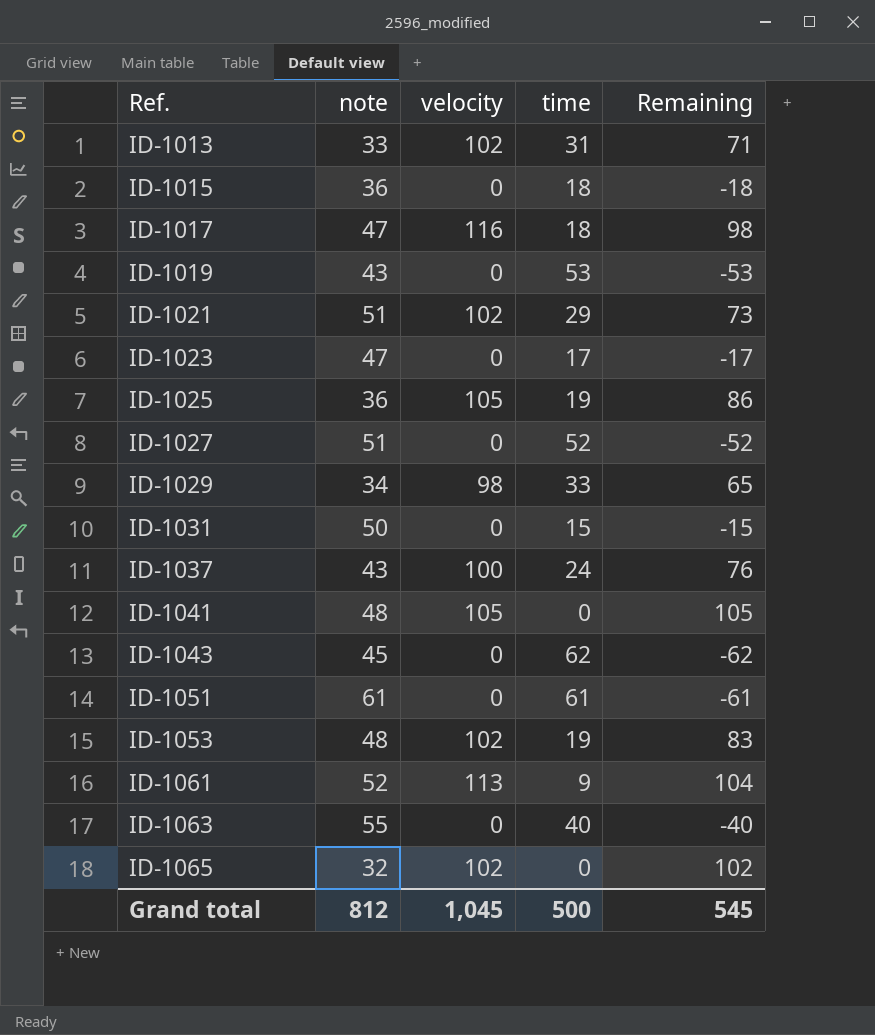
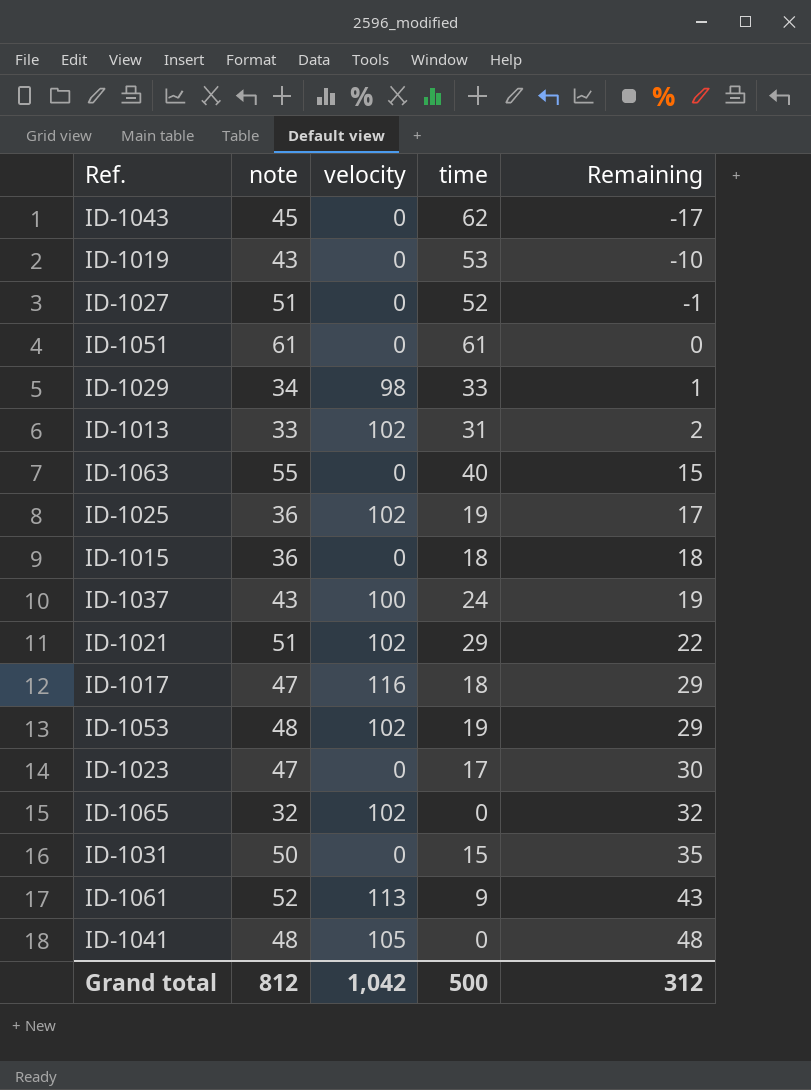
row order: Ref. ascending -> Remaining ascending
column Remaining | formula: [velocity] - [time] -> [note] - [time]
ID-1025 | velocity: 105 -> 102
Grand total | velocity: 1,045 -> 1,042
Grand total | Remaining: 545 -> 312

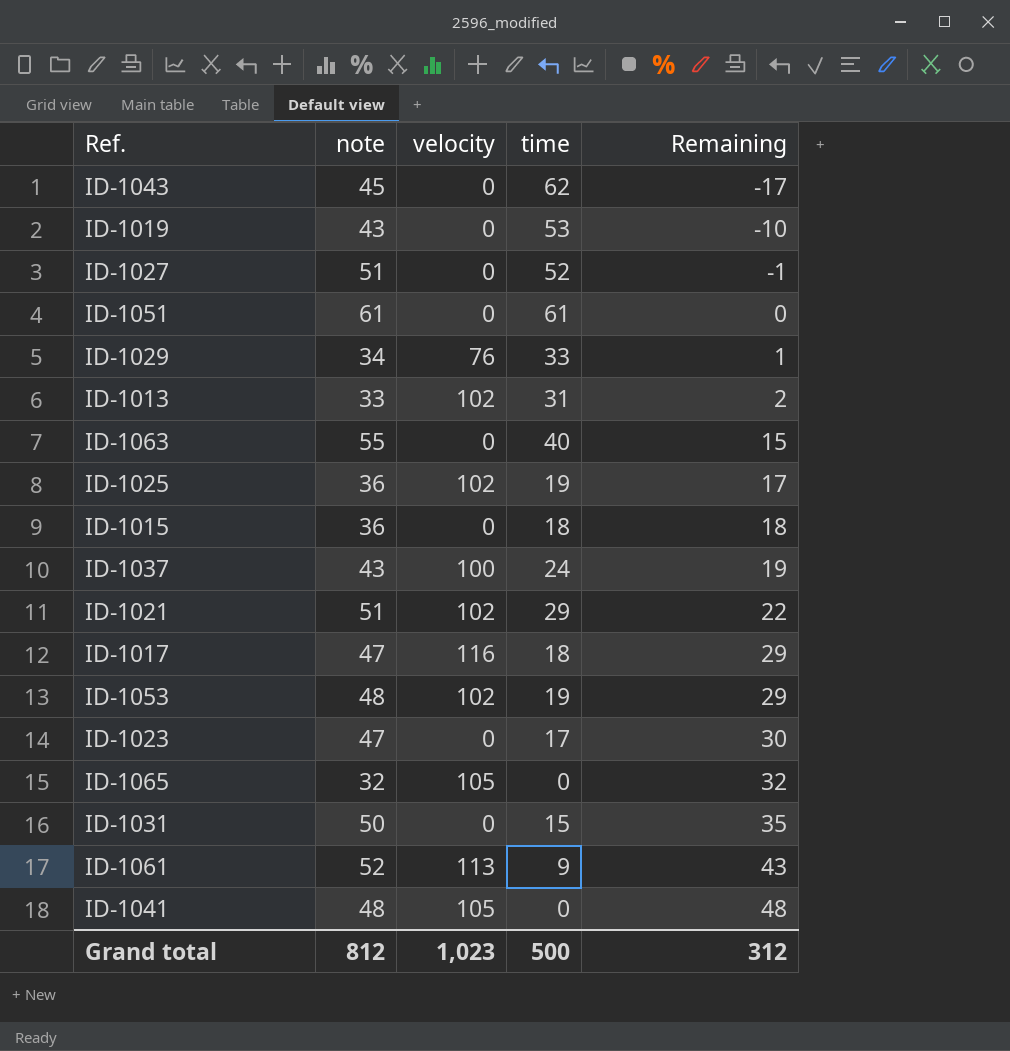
ID-1029 | velocity: 98 -> 76
ID-1065 | velocity: 102 -> 105
Grand total | velocity: 1,042 -> 1,023

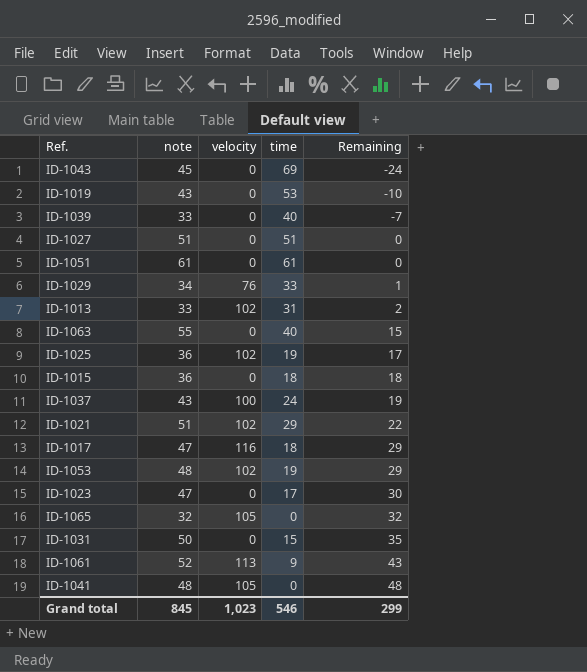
ID-1043 | time: 62 -> 69
ID-1043 | Remaining: -17 -> -24
row ID-1039: none -> 33 | 0 | 40 | -7
ID-1027 | time: 52 -> 51
ID-1027 | Remaining: -1 -> 0
Grand total | note: 812 -> 845
Grand total | time: 500 -> 546
Grand total | Remaining: 312 -> 299

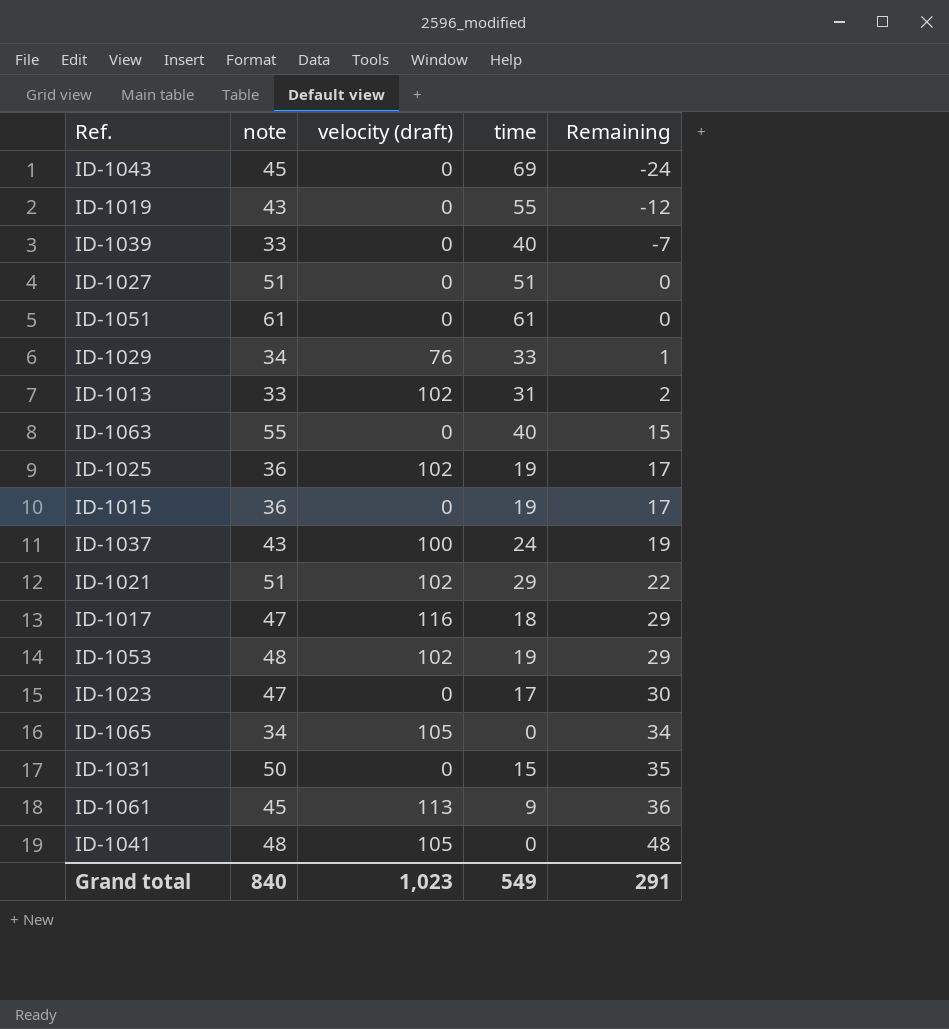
column name: velocity -> velocity (draft)
ID-1019 | time: 53 -> 55
ID-1019 | Remaining: -10 -> -12
ID-1015 | time: 18 -> 19
ID-1015 | Remaining: 18 -> 17
ID-1065 | note: 32 -> 34
ID-1065 | Remaining: 32 -> 34
ID-1061 | note: 52 -> 45
ID-1061 | Remaining: 43 -> 36
Grand total | note: 845 -> 840
Grand total | time: 546 -> 549
Grand total | Remaining: 299 -> 291

